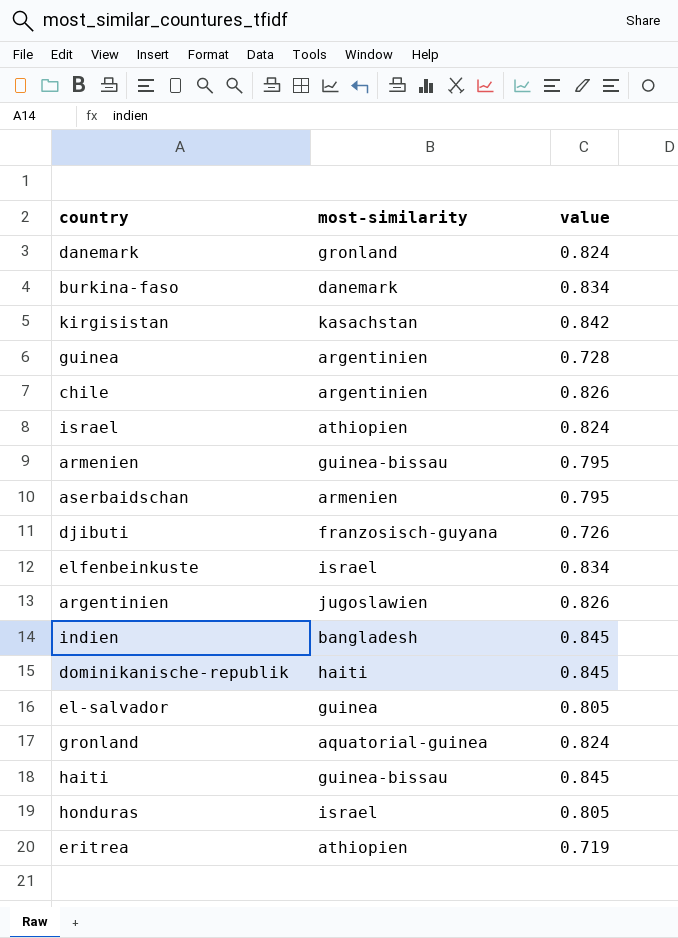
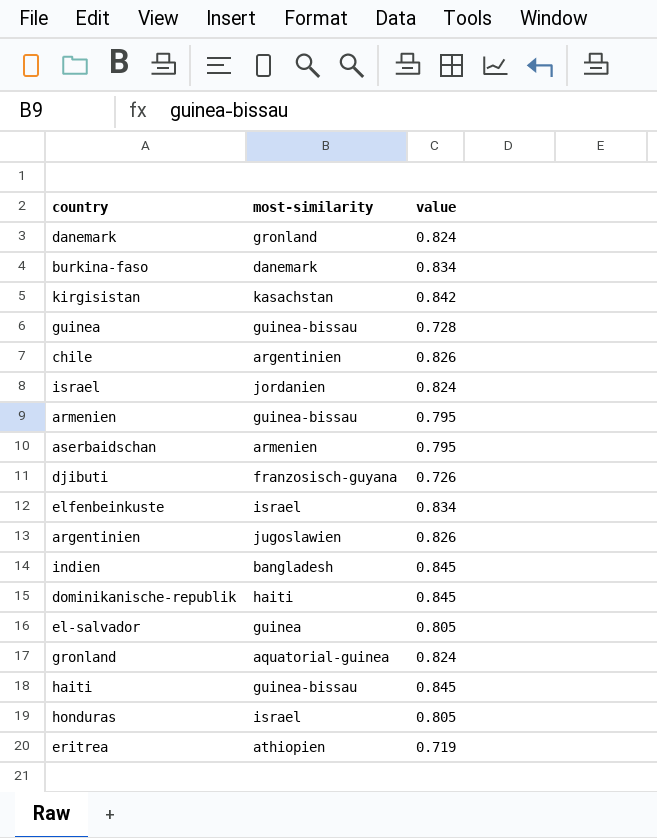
guinea | most-similarity: argentinien -> guinea-bissau
israel | most-similarity: athiopien -> jordanien

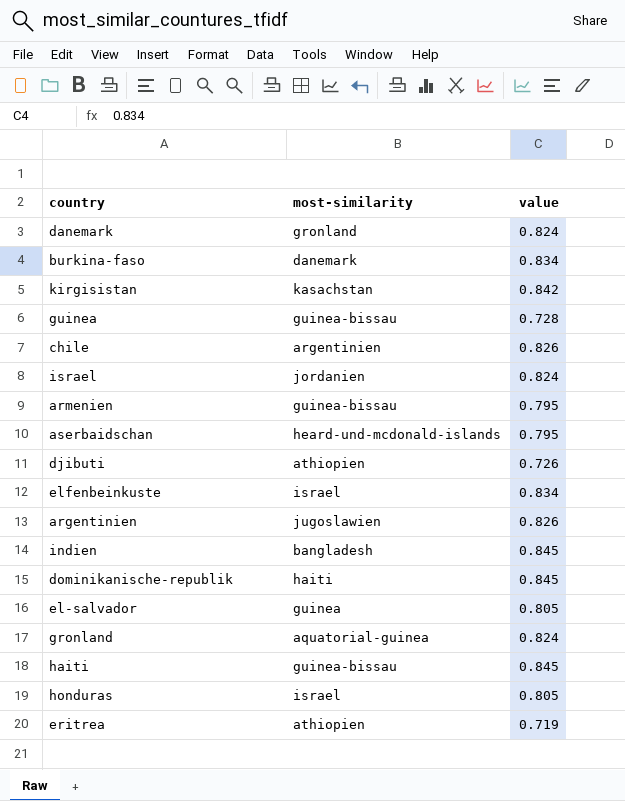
aserbaidschan | most-similarity: armenien -> heard-und-mcdonald-islands
djibuti | most-similarity: franzosisch-guyana -> athiopien

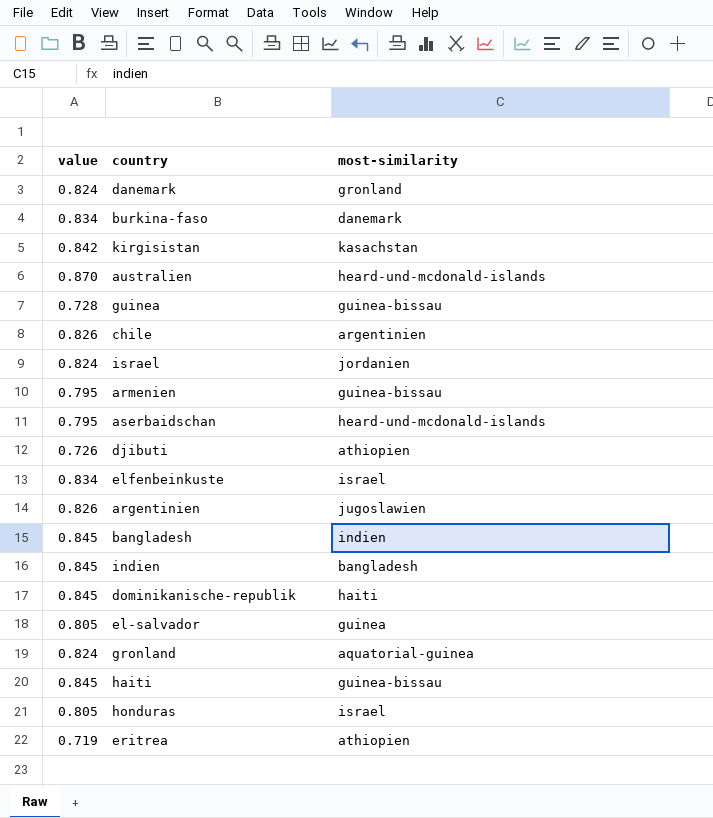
column value | position: 3 -> 1
row australien: none -> 0.870 | heard-und-mcdonald-islands
row bangladesh: none -> 0.845 | indien

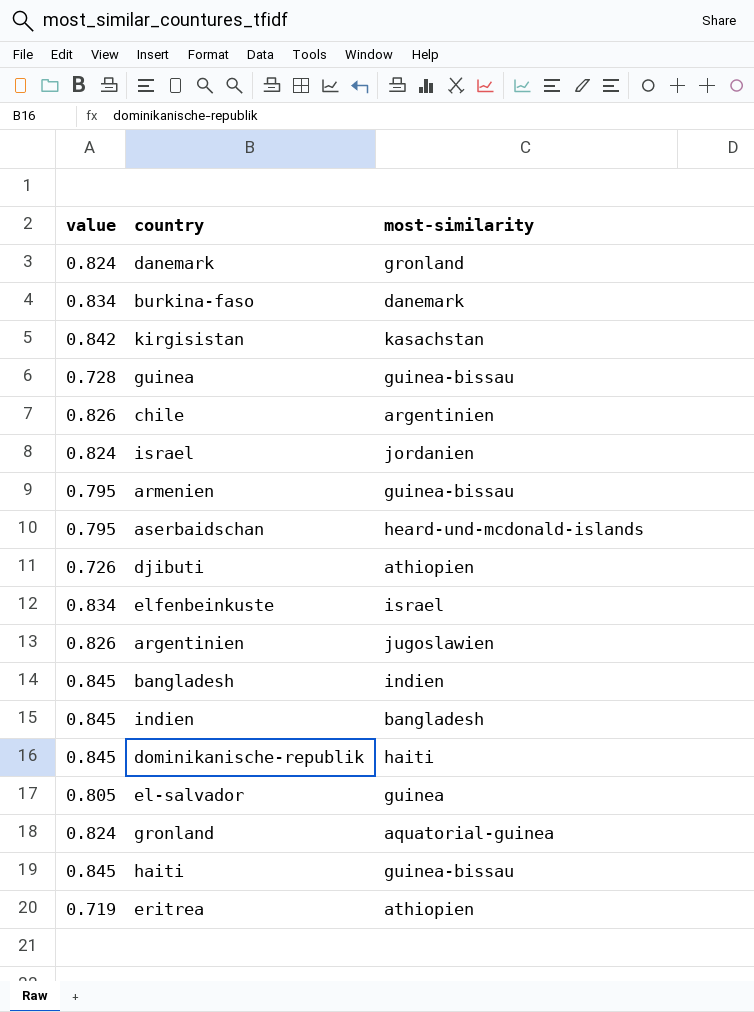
row australien: 0.870 | heard-und-mcdonald-islands -> none
row honduras: 0.805 | israel -> none

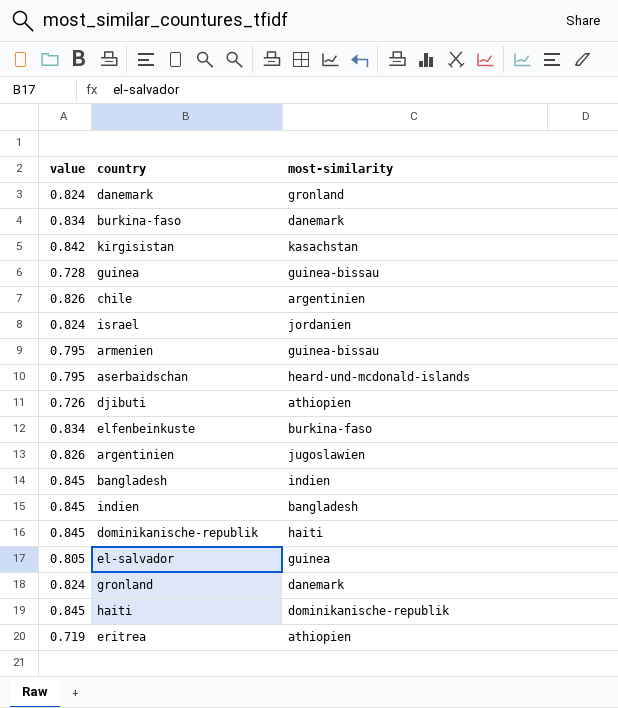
elfenbeinkuste | most-similarity: israel -> burkina-faso
gronland | most-similarity: aquatorial-guinea -> danemark
haiti | most-similarity: guinea-bissau -> dominikanische-republik

